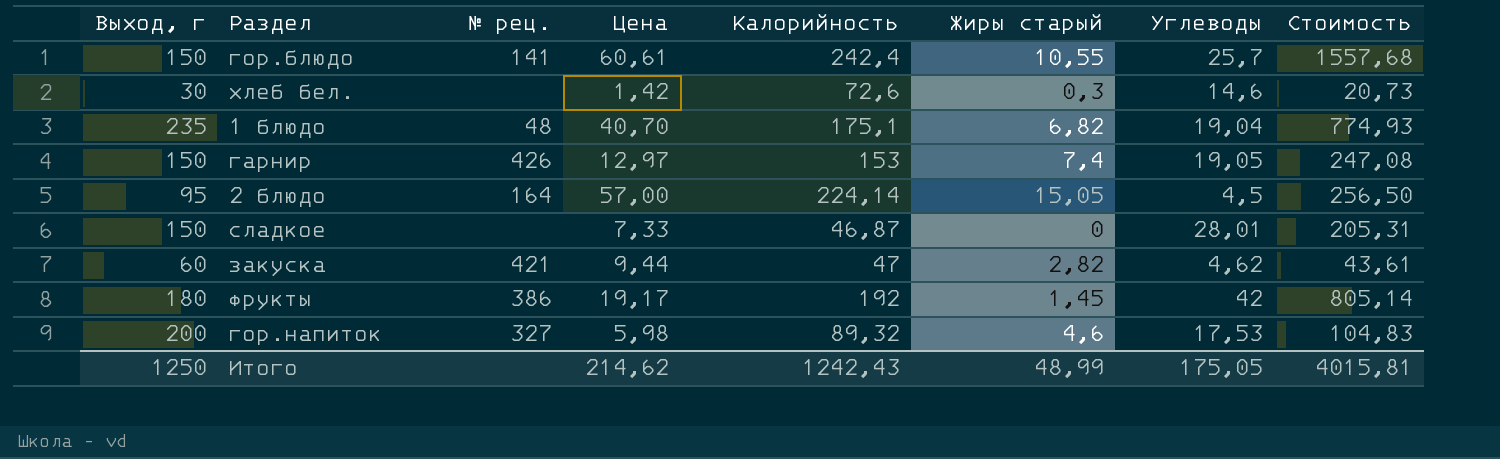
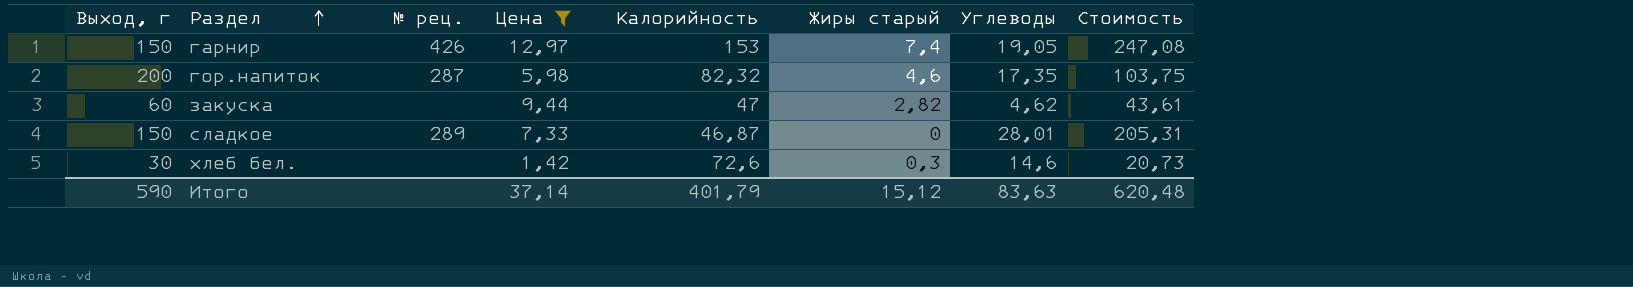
filter: none -> Цена <= 12,97
row order: none -> Раздел ascending
гор.напиток | № рец.: 327 -> 287
гор.напиток | Калорийность: 89,32 -> 82,32
гор.напиток | Углеводы: 17,53 -> 17,35
гор.напиток | Стоимость: 104,83 -> 103,75
закуска | № рец.: 421 -> none
сладкое | № рец.: none -> 289
Итого | Выход, г: 1250 -> 590
Итого | Цена: 214,62 -> 37,14
Итого | Калорийность: 1242,43 -> 401,79
Итого | Жиры старый: 48,99 -> 15,12
Итого | Углеводы: 175,05 -> 83,63
Итого | Стоимость: 4015,81 -> 620,48

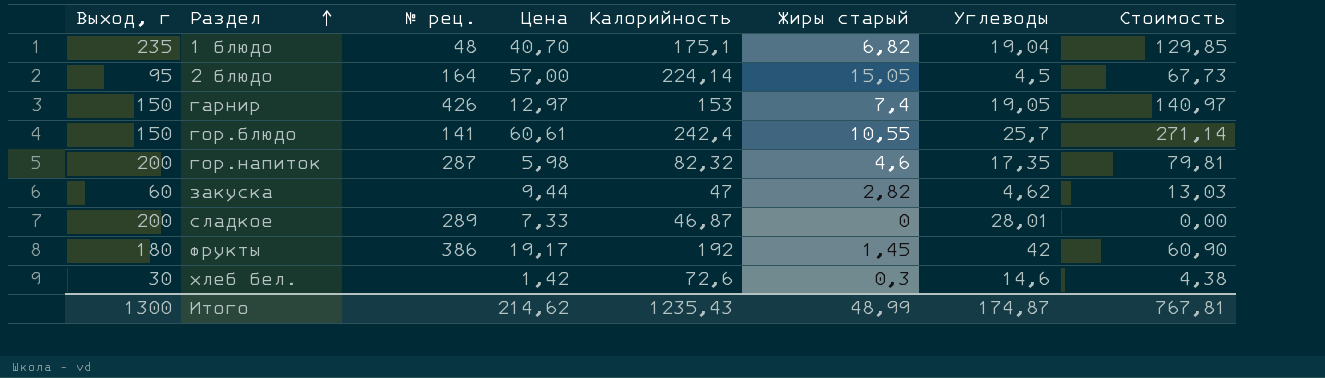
filter: Цена <= 12,97 -> none
column Стоимость | formula: [Цена] * [Углеводы] -> [Жиры старый] * [Углеводы]
сладкое | Выход, г: 150 -> 200
Итого | Выход, г: 590 -> 1300
Итого | Цена: 37,14 -> 214,62
Итого | Калорийность: 401,79 -> 1235,43
Итого | Жиры старый: 15,12 -> 48,99
Итого | Углеводы: 83,63 -> 174,87
Итого | Стоимость: 620,48 -> 767,81

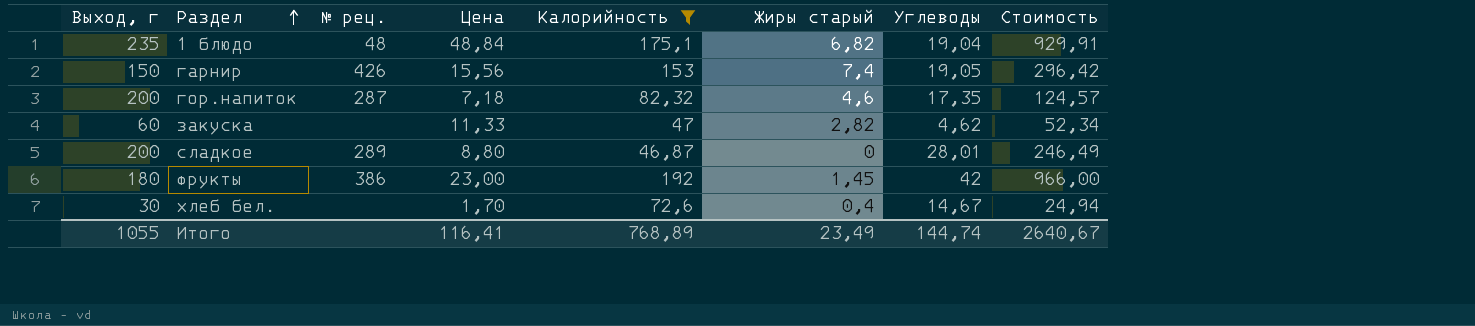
filter: none -> Калорийность <= 192
column Стоимость | formula: [Жиры старый] * [Углеводы] -> [Цена] * [Углеводы]
1 блюдо | Цена: 40,70 -> 48,84
гарнир | Цена: 12,97 -> 15,56
гор.напиток | Цена: 5,98 -> 7,18
закуска | Цена: 9,44 -> 11,33
сладкое | Цена: 7,33 -> 8,80
фрукты | Цена: 19,17 -> 23,00
хлеб бел. | Цена: 1,42 -> 1,70
хлеб бел. | Жиры старый: 0,3 -> 0,4
хлеб бел. | Углеводы: 14,6 -> 14,67
Итого | Выход, г: 1300 -> 1055
Итого | Цена: 214,62 -> 116,41
Итого | Калорийность: 1235,43 -> 768,89
Итого | Жиры старый: 48,99 -> 23,49
Итого | Углеводы: 174,87 -> 144,74
Итого | Стоимость: 767,81 -> 2640,67

